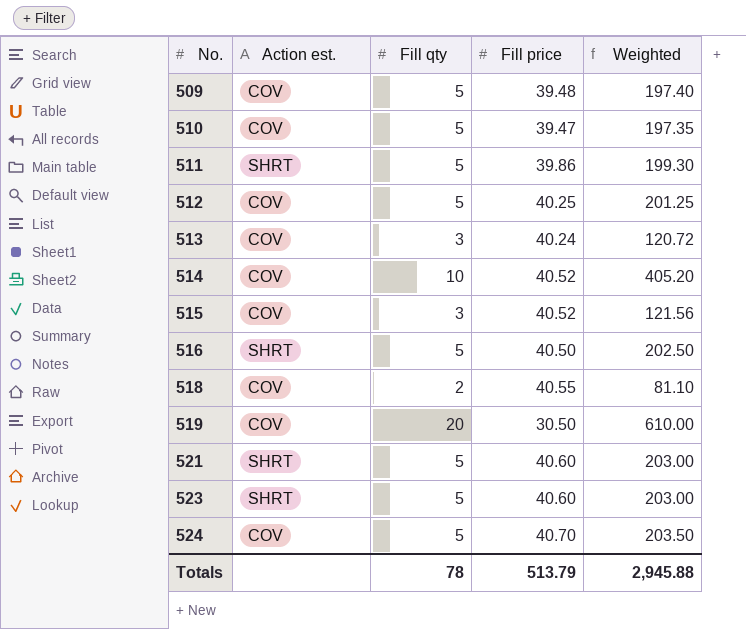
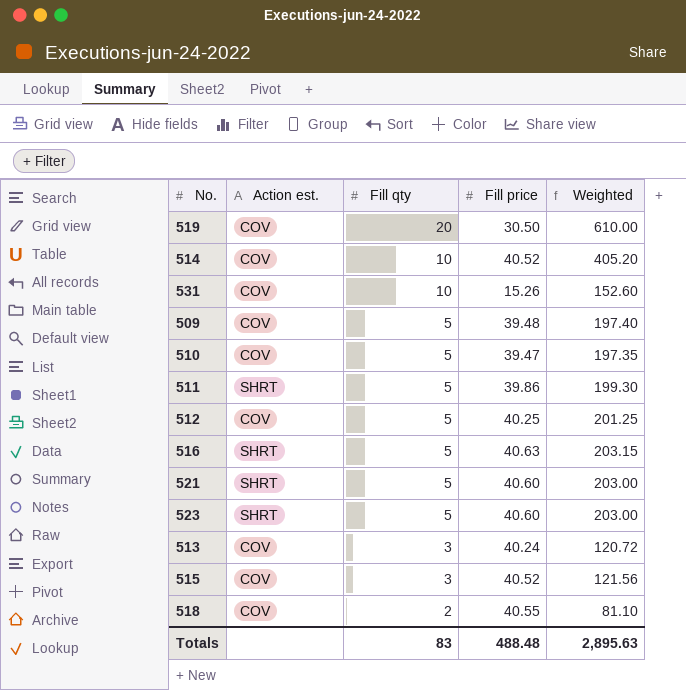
row order: No. ascending -> Fill qty descending
row 524: COV | 5 | 40.70 | 203.50 -> none
row 531: none -> COV | 10 | 15.26 | 152.60
516 | Fill price: 40.50 -> 40.63
516 | Weighted: 202.50 -> 203.15
Totals | Fill qty: 78 -> 83
Totals | Fill price: 513.79 -> 488.48
Totals | Weighted: 2,945.88 -> 2,895.63

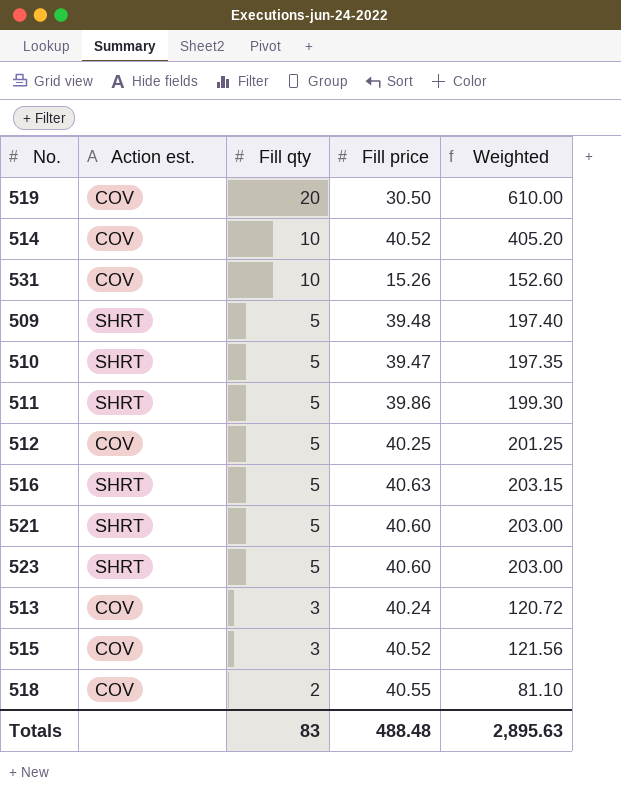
509 | Action est.: COV -> SHRT
510 | Action est.: COV -> SHRT

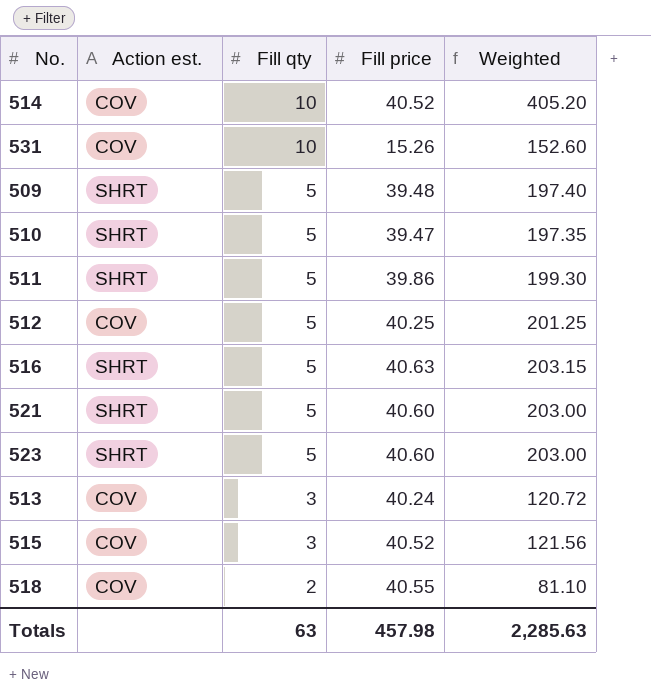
row 519: COV | 20 | 30.50 | 610.00 -> none
Totals | Fill qty: 83 -> 63
Totals | Fill price: 488.48 -> 457.98
Totals | Weighted: 2,895.63 -> 2,285.63

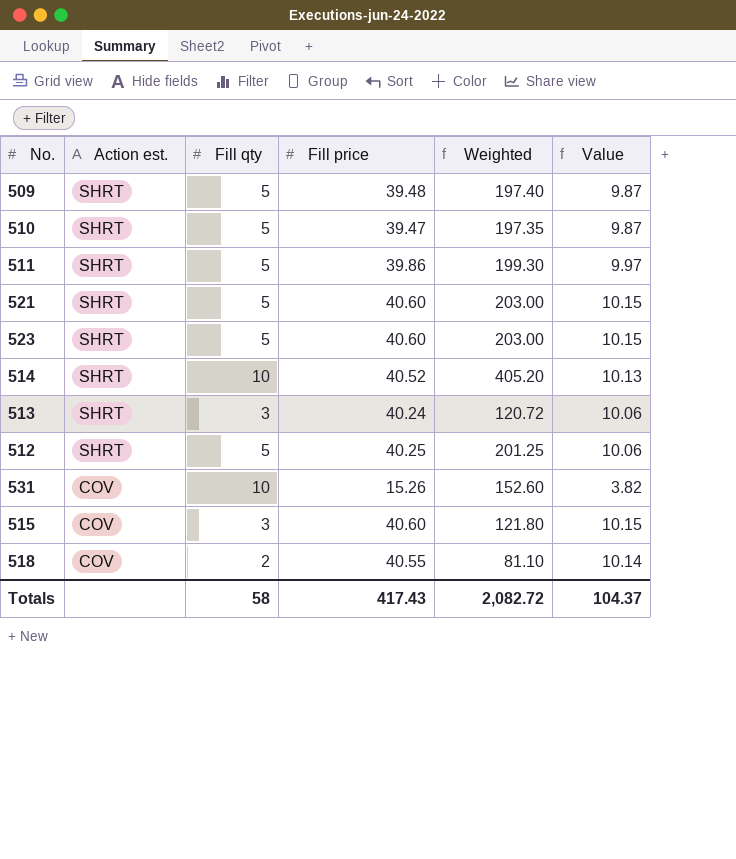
row order: Fill qty descending -> Action est. descending
column Value | formula: none -> [Fill price] * 0.25
row 516: SHRT | 5 | 40.63 | 203.15 -> none
514 | Action est.: COV -> SHRT
513 | Action est.: COV -> SHRT
512 | Action est.: COV -> SHRT
515 | Fill price: 40.52 -> 40.60
515 | Weighted: 121.56 -> 121.80
Totals | Fill qty: 63 -> 58
Totals | Fill price: 457.98 -> 417.43
Totals | Weighted: 2,285.63 -> 2,082.72

